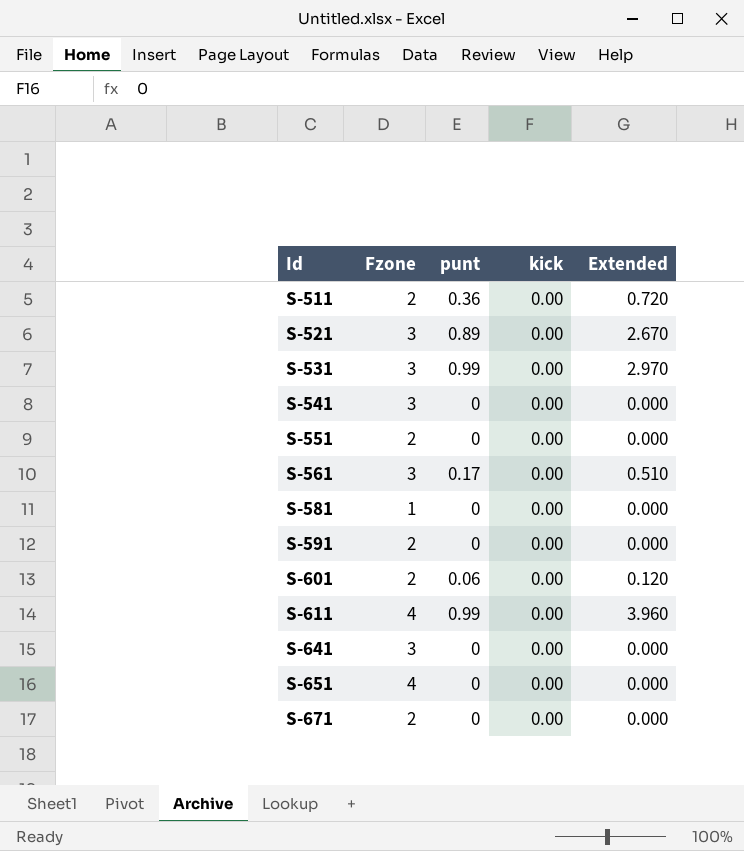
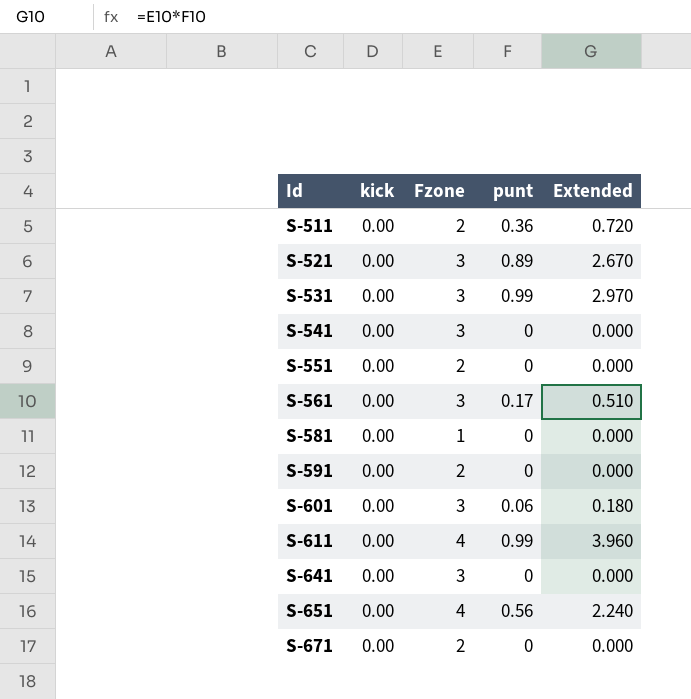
column kick | position: 4 -> 2
S-601 | Fzone: 2 -> 3
S-601 | Extended: 0.120 -> 0.180
S-651 | punt: 0 -> 0.56
S-651 | Extended: 0.000 -> 2.240

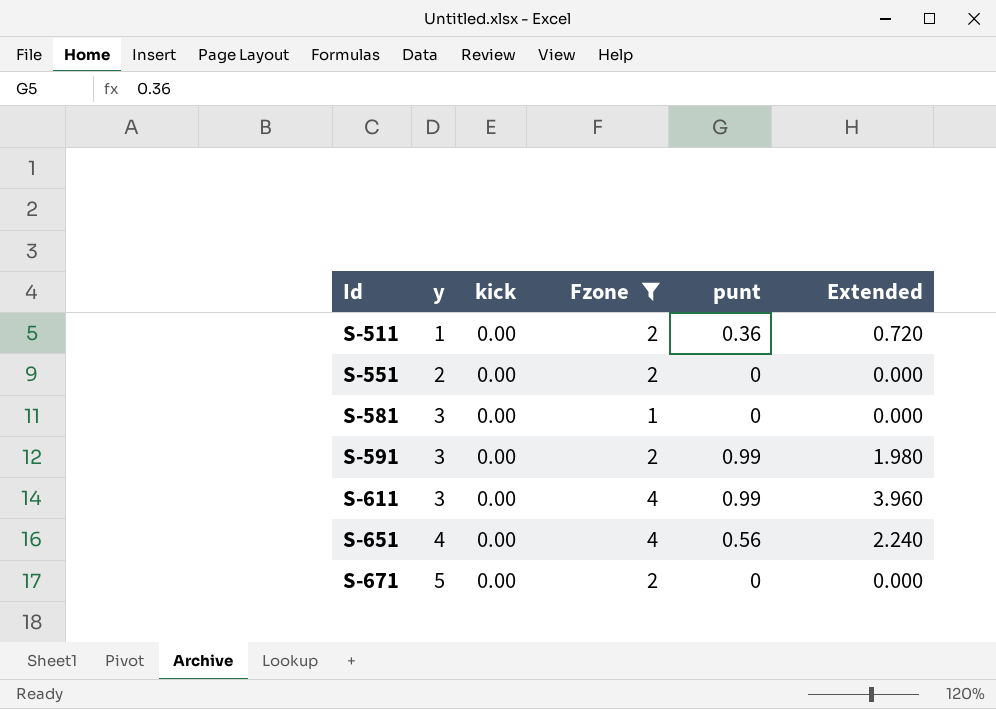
filter: none -> Fzone != 3
column y | position: none -> 2
S-591 | punt: 0 -> 0.99
S-591 | Extended: 0.000 -> 1.980

